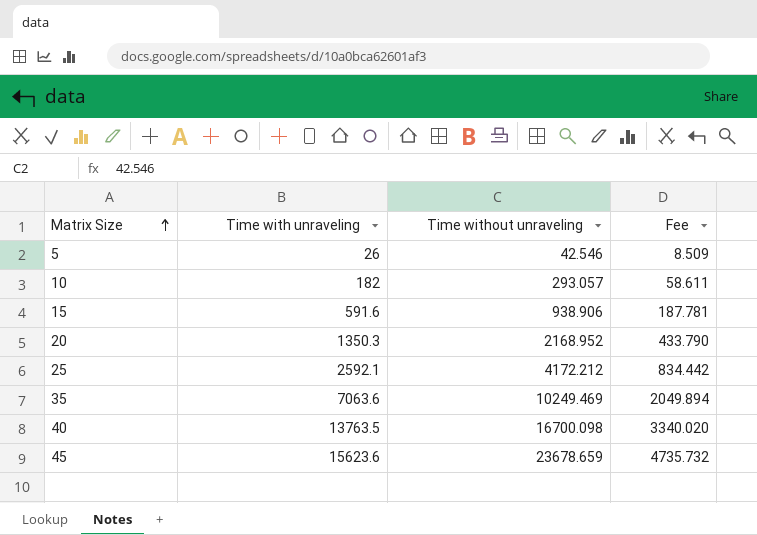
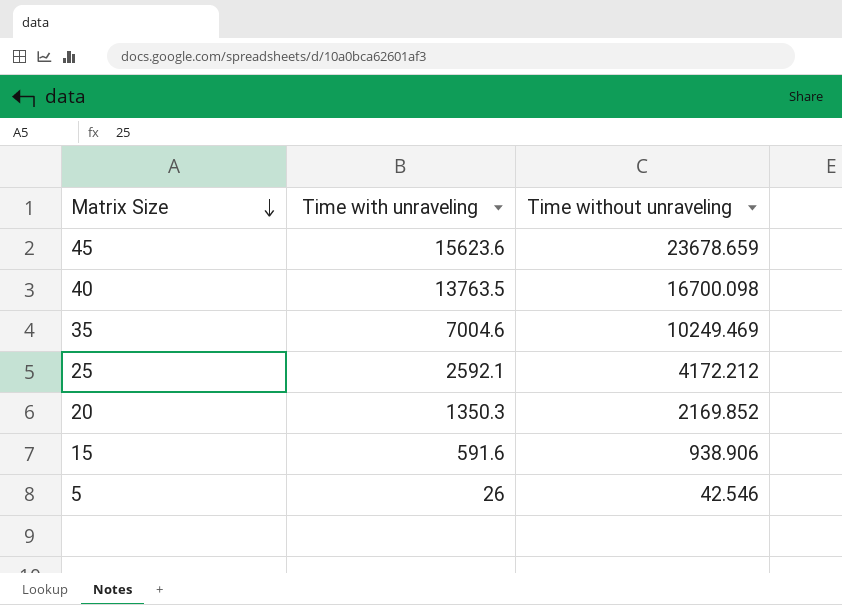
row order: Matrix Size ascending -> Matrix Size descending
column Fee | formula: [Time without unraveling] * 0.2 -> none
row 10: 182 | 293.057 | 58.611 -> none
35 | Time with unraveling: 7063.6 -> 7004.6
20 | Time without unraveling: 2168.952 -> 2169.852

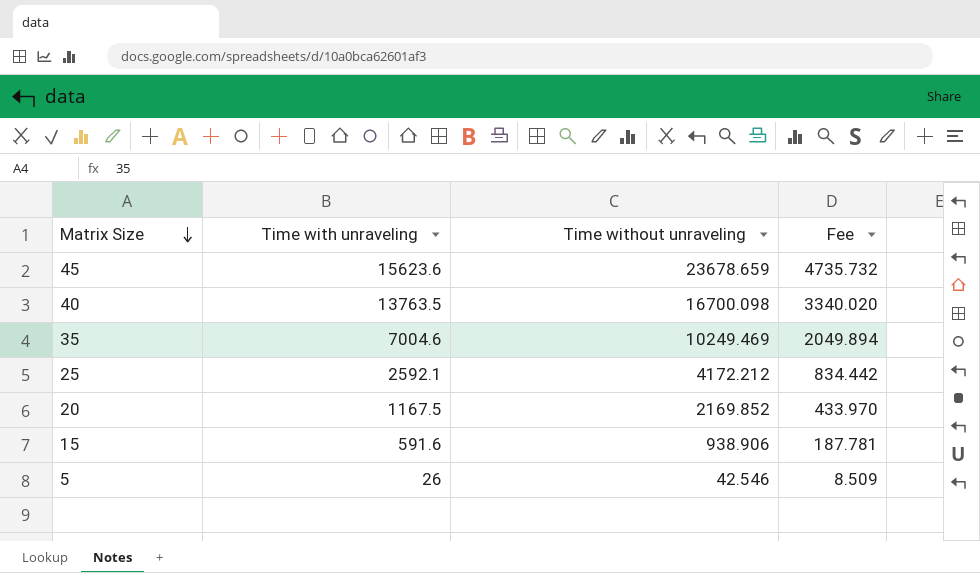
column Fee | formula: none -> [Time without unraveling] * 0.2
20 | Time with unraveling: 1350.3 -> 1167.5

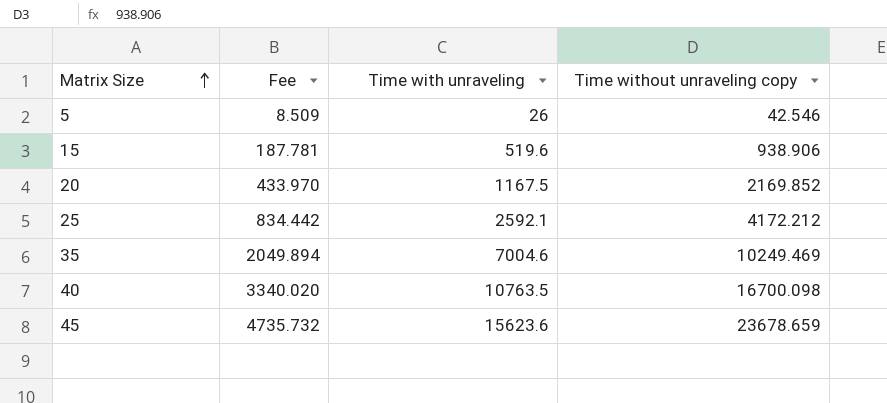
row order: Matrix Size descending -> Matrix Size ascending
column Fee | position: 4 -> 2
column name: Time without unraveling -> Time without unraveling copy
15 | Time with unraveling: 591.6 -> 519.6
40 | Time with unraveling: 13763.5 -> 10763.5

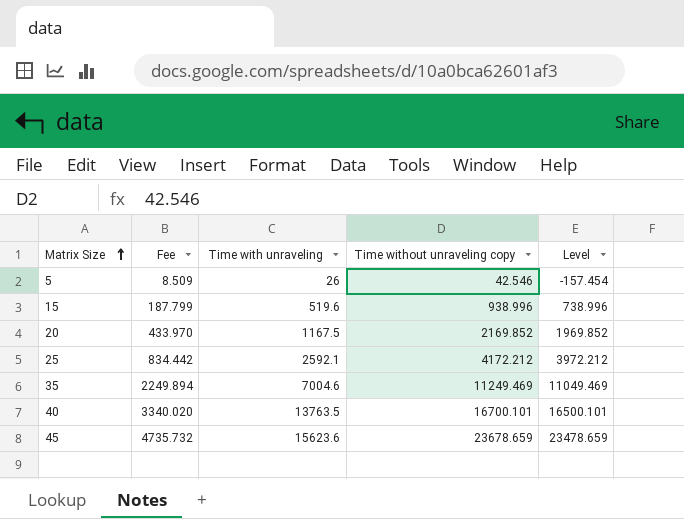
column Level | formula: none -> [Time without unraveling copy] - 200
15 | Fee: 187.781 -> 187.799
15 | Time without unraveling copy: 938.906 -> 938.996
35 | Fee: 2049.894 -> 2249.894
35 | Time without unraveling copy: 10249.469 -> 11249.469
40 | Time with unraveling: 10763.5 -> 13763.5
40 | Time without unraveling copy: 16700.098 -> 16700.101

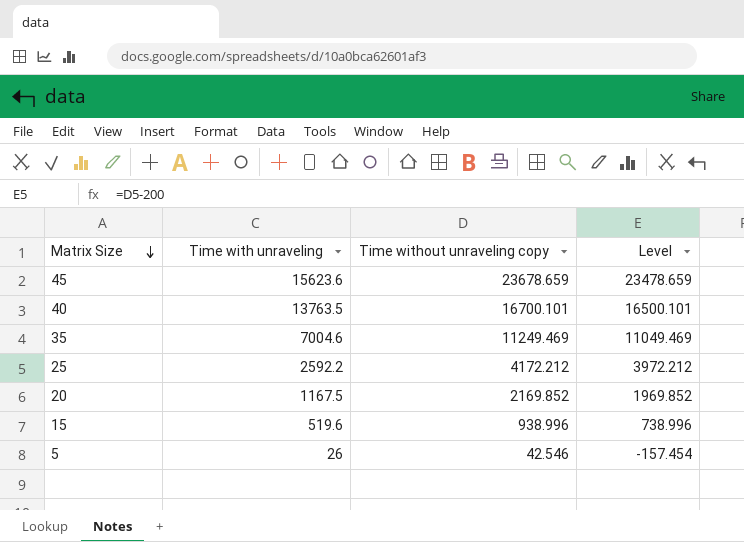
row order: Matrix Size ascending -> Matrix Size descending
column Fee | formula: [Time without unraveling copy] * 0.2 -> none
25 | Time with unraveling: 2592.1 -> 2592.2

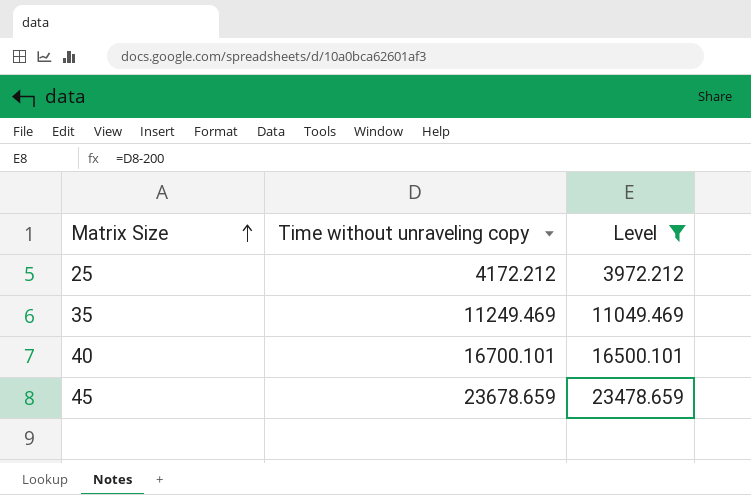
filter: none -> Level >= 3972.212
row order: Matrix Size descending -> Matrix Size ascending
column Time with unraveling | position: 2 -> none

